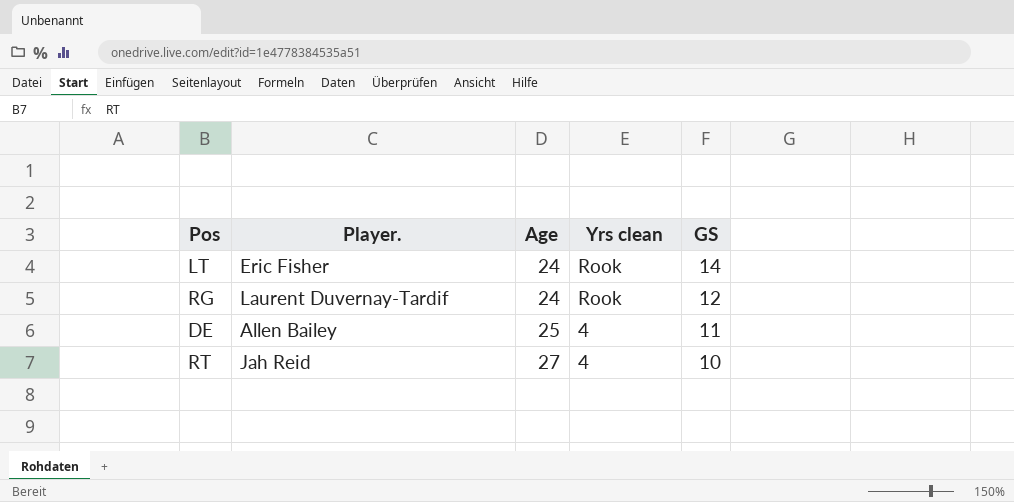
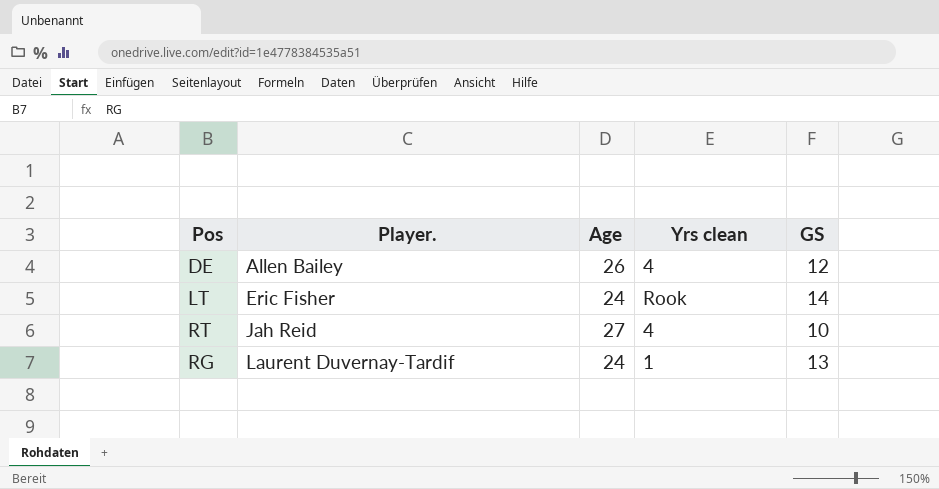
row order: Age ascending -> Player. ascending
DE | Age: 25 -> 26
DE | GS: 11 -> 12
RG | Yrs clean: Rook -> 1
RG | GS: 12 -> 13

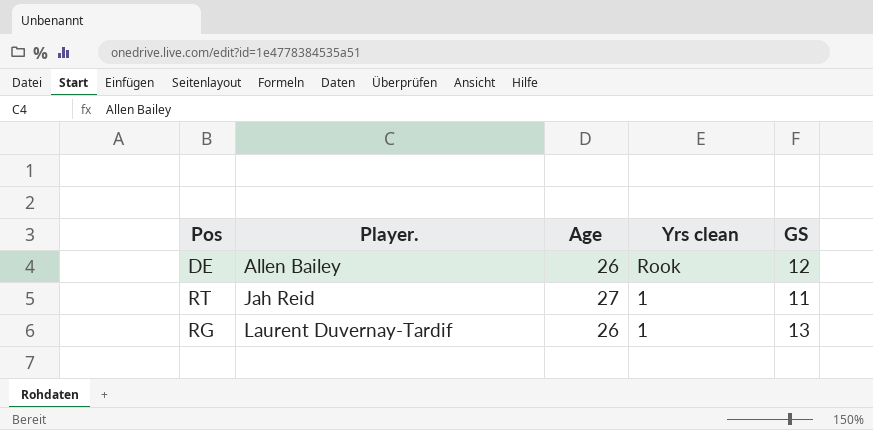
row LT: Eric Fisher | 24 | Rook | 14 -> none
DE | Yrs clean: 4 -> Rook
RT | Yrs clean: 4 -> 1
RT | GS: 10 -> 11
RG | Age: 24 -> 26

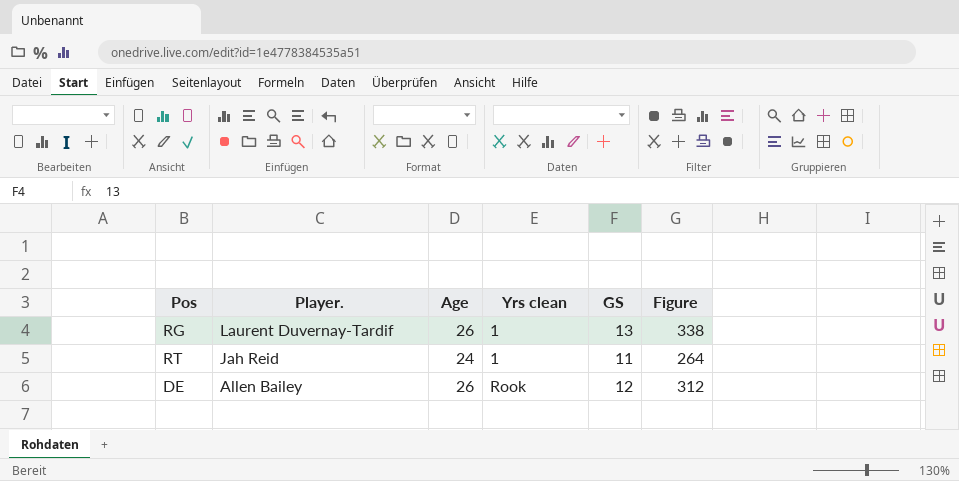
row order: Player. ascending -> Player. descending
column Figure | formula: none -> [Age] * [GS]
RT | Age: 27 -> 24

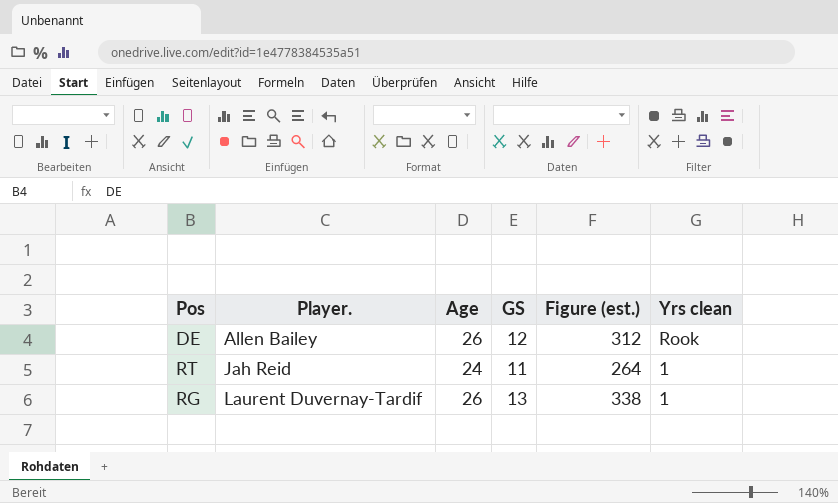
row order: Player. descending -> Player. ascending
column name: Figure -> Figure (est.)
column Yrs clean | position: 4 -> 6

